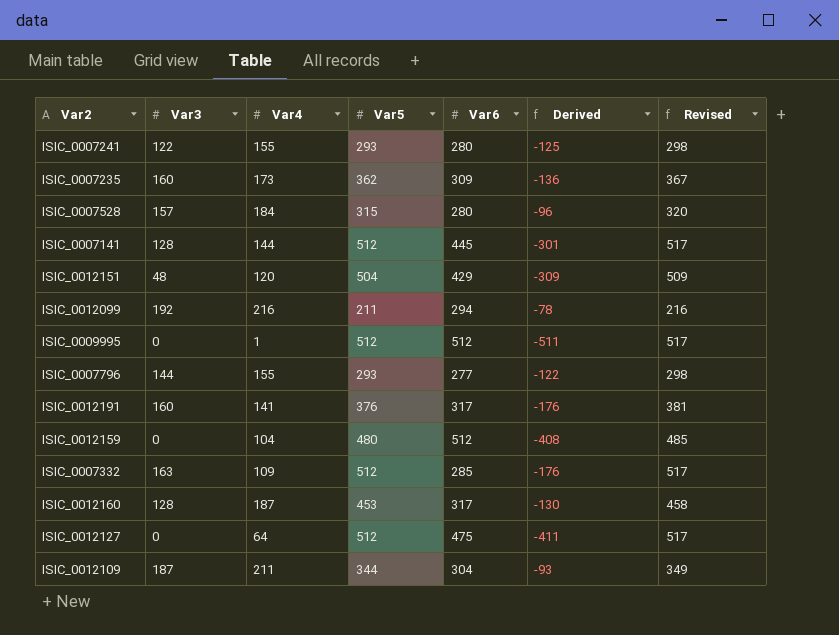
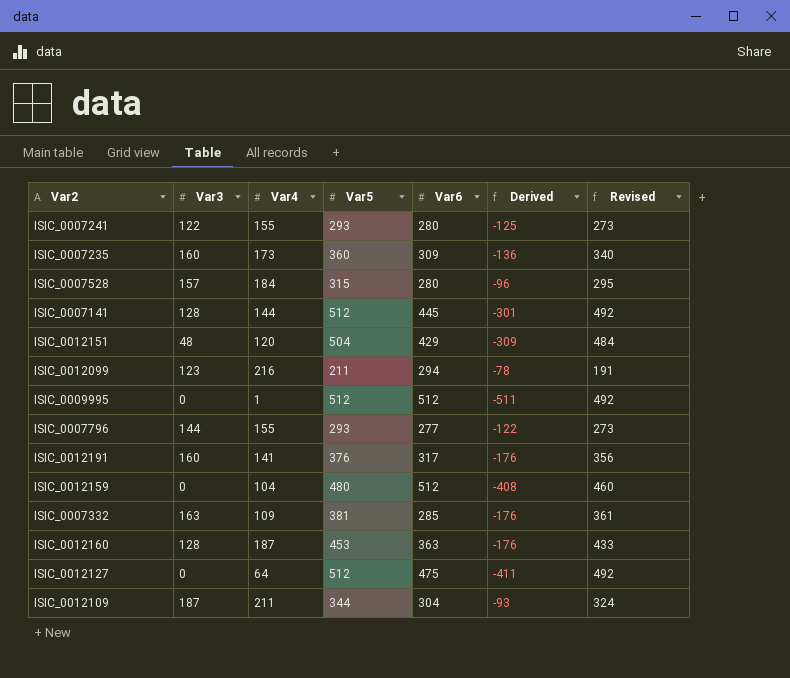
column Revised | formula: [Var5] + 5 -> [Var5] - 20
ISIC_0007235 | Var5: 362 -> 360
ISIC_0012099 | Var3: 192 -> 123
ISIC_0007332 | Var5: 512 -> 381
ISIC_0012160 | Var6: 317 -> 363
ISIC_0012160 | Derived: -130 -> -176

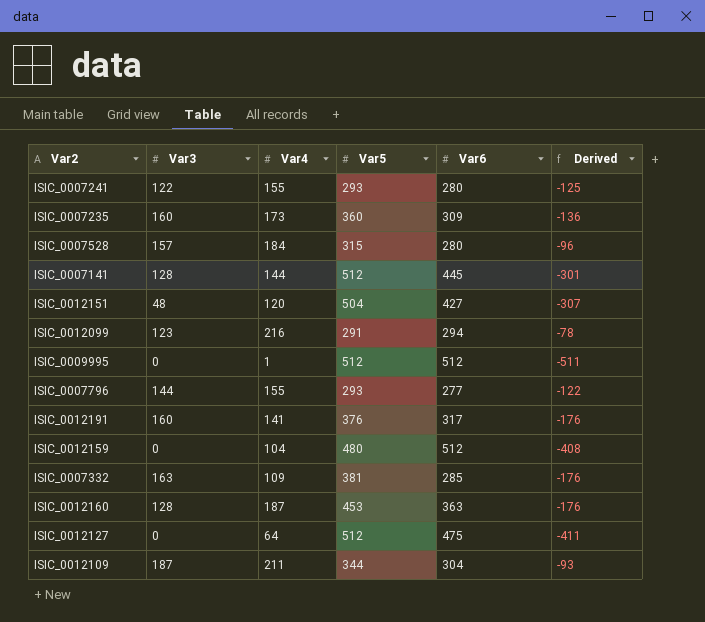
column Revised | formula: [Var5] - 20 -> none
ISIC_0012151 | Var6: 429 -> 427
ISIC_0012151 | Derived: -309 -> -307
ISIC_0012099 | Var5: 211 -> 291

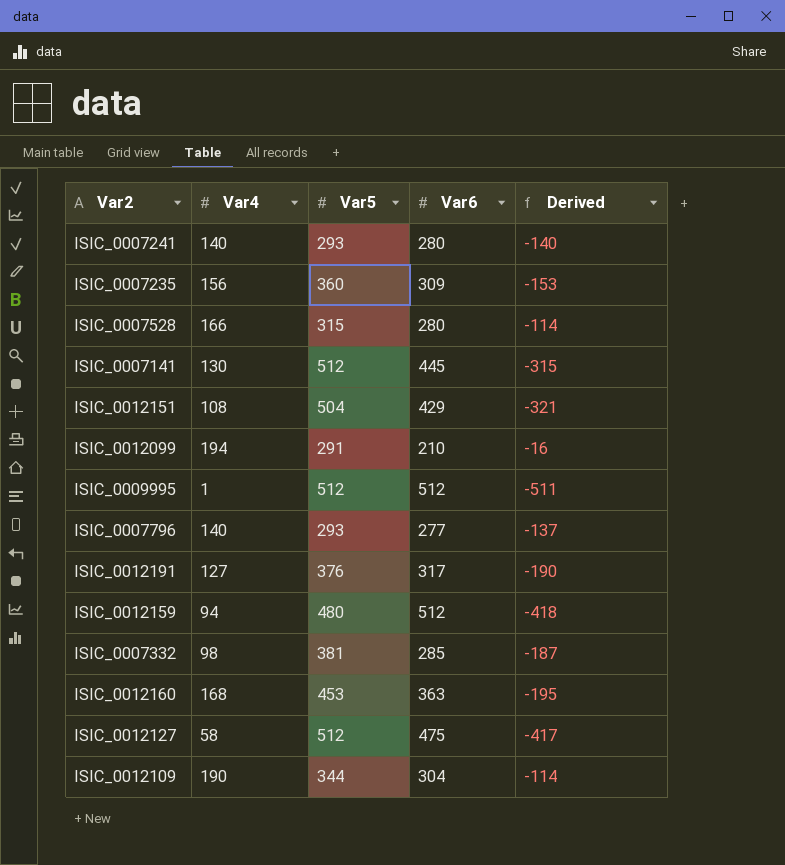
column Var3 | position: 2 -> none
ISIC_0007241 | Var4: 155 -> 140
ISIC_0007241 | Derived: -125 -> -140
ISIC_0007235 | Var4: 173 -> 156
ISIC_0007235 | Derived: -136 -> -153
ISIC_0007528 | Var4: 184 -> 166
ISIC_0007528 | Derived: -96 -> -114
ISIC_0007141 | Var4: 144 -> 130
ISIC_0007141 | Derived: -301 -> -315
ISIC_0012151 | Var4: 120 -> 108
ISIC_0012151 | Var6: 427 -> 429
ISIC_0012151 | Derived: -307 -> -321
ISIC_0012099 | Var4: 216 -> 194
ISIC_0012099 | Var6: 294 -> 210
ISIC_0012099 | Derived: -78 -> -16
ISIC_0007796 | Var4: 155 -> 140
ISIC_0007796 | Derived: -122 -> -137
ISIC_0012191 | Var4: 141 -> 127
ISIC_0012191 | Derived: -176 -> -190
ISIC_0012159 | Var4: 104 -> 94
ISIC_0012159 | Derived: -408 -> -418
ISIC_0007332 | Var4: 109 -> 98
ISIC_0007332 | Derived: -176 -> -187
ISIC_0012160 | Var4: 187 -> 168
ISIC_0012160 | Derived: -176 -> -195
ISIC_0012127 | Var4: 64 -> 58
ISIC_0012127 | Derived: -411 -> -417
ISIC_0012109 | Var4: 211 -> 190
ISIC_0012109 | Derived: -93 -> -114

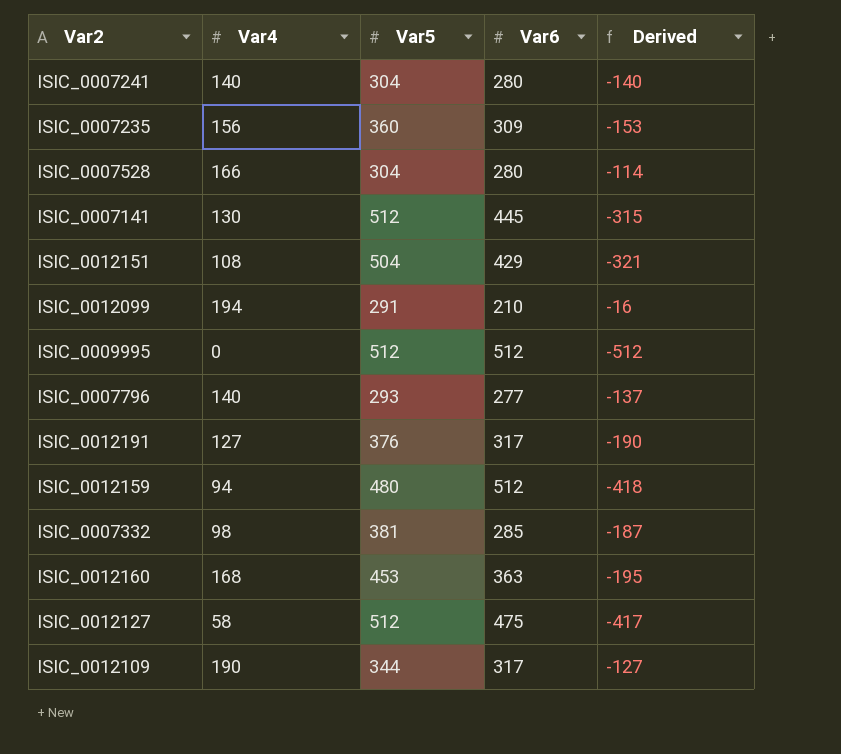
ISIC_0007241 | Var5: 293 -> 304
ISIC_0007528 | Var5: 315 -> 304
ISIC_0009995 | Var4: 1 -> 0
ISIC_0009995 | Derived: -511 -> -512
ISIC_0012109 | Var6: 304 -> 317
ISIC_0012109 | Derived: -114 -> -127

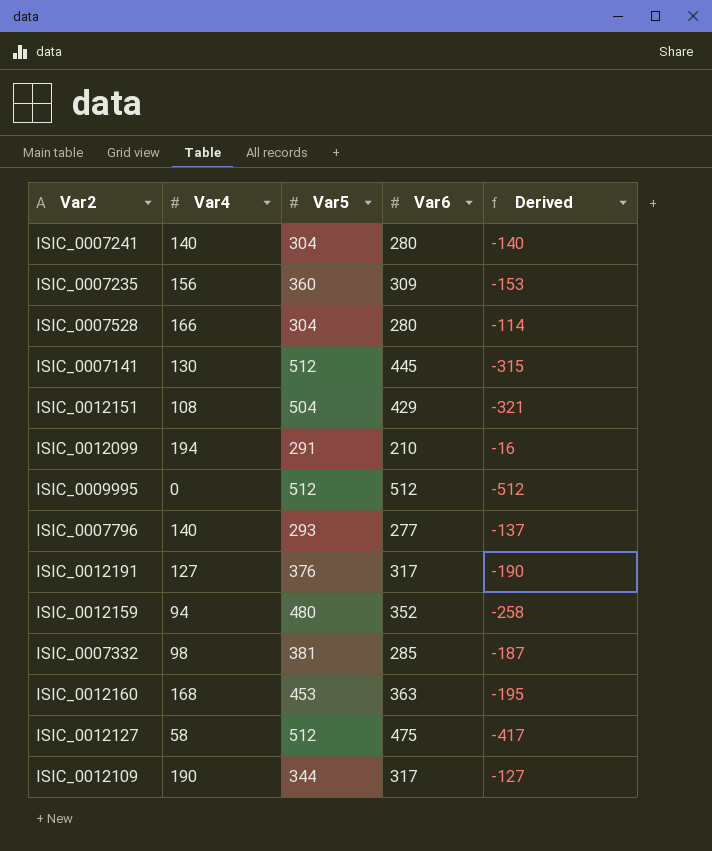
ISIC_0012159 | Var6: 512 -> 352
ISIC_0012159 | Derived: -418 -> -258

